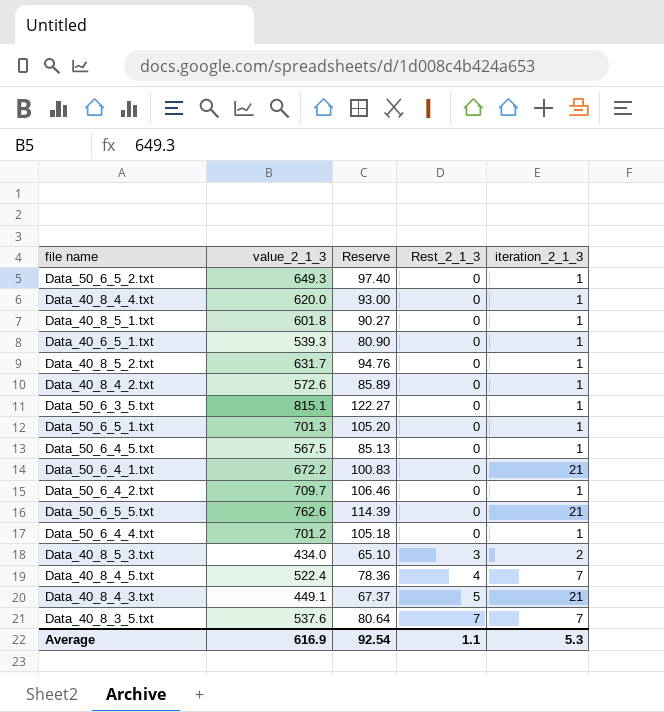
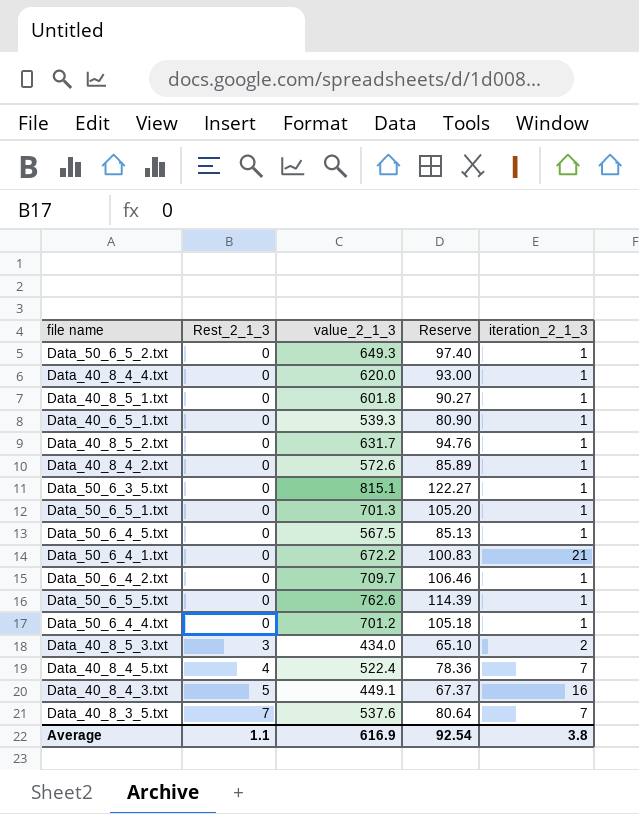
column Rest_2_1_3 | position: 4 -> 2
Data_50_6_5_5.txt | iteration_2_1_3: 21 -> 1
Data_40_8_4_3.txt | iteration_2_1_3: 21 -> 16
Average | iteration_2_1_3: 5.3 -> 3.8

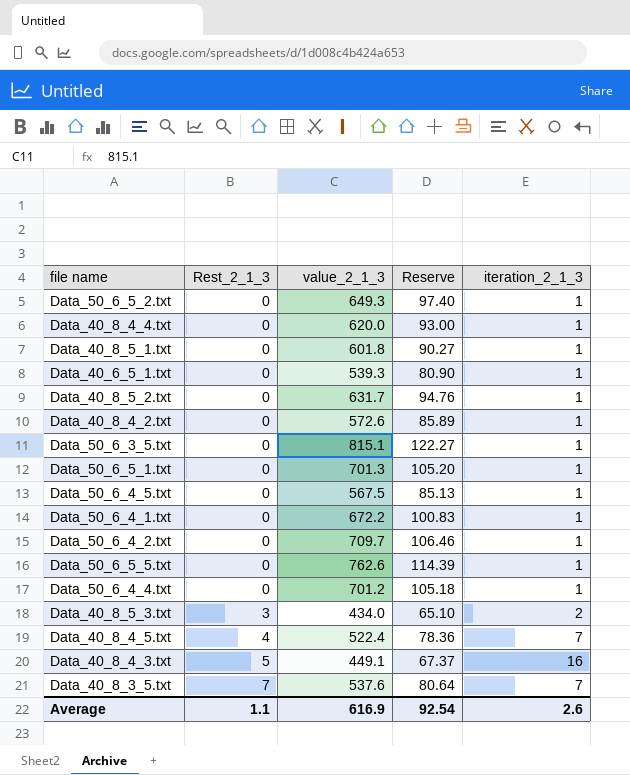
Data_50_6_4_1.txt | iteration_2_1_3: 21 -> 1
Average | iteration_2_1_3: 3.8 -> 2.6

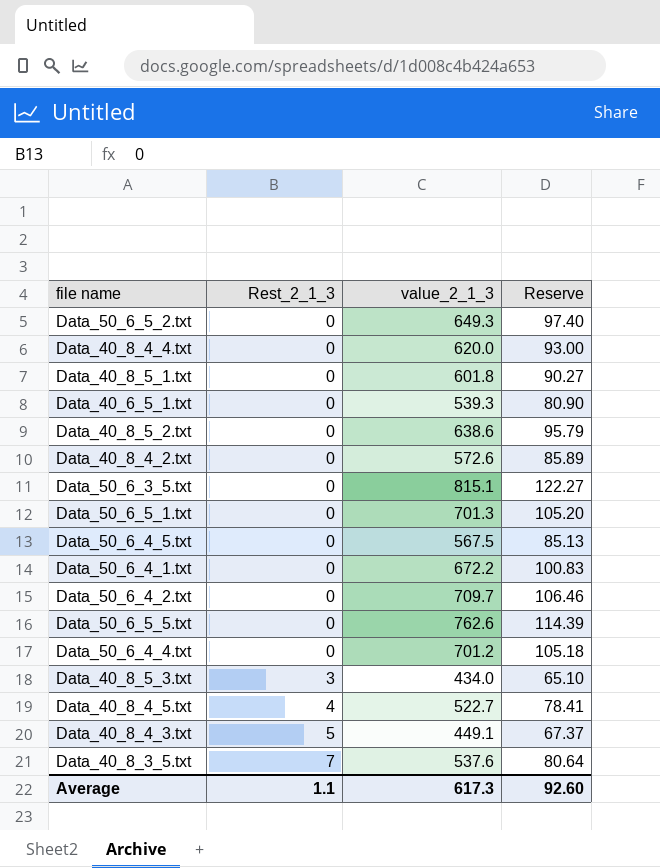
column iteration_2_1_3 | position: 5 -> none
Data_40_8_5_2.txt | value_2_1_3: 631.7 -> 638.6
Data_40_8_5_2.txt | Reserve: 94.76 -> 95.79
Data_40_8_4_5.txt | value_2_1_3: 522.4 -> 522.7
Data_40_8_4_5.txt | Reserve: 78.36 -> 78.41
Average | value_2_1_3: 616.9 -> 617.3
Average | Reserve: 92.54 -> 92.60

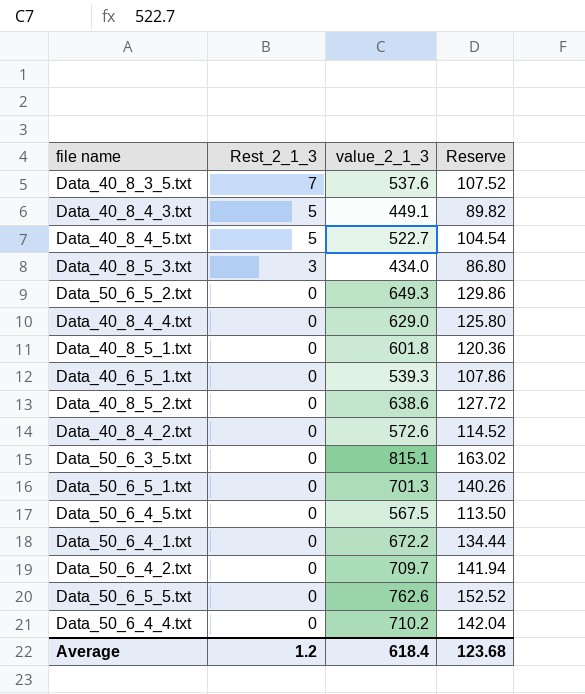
row order: Rest_2_1_3 ascending -> Rest_2_1_3 descending
column Reserve | formula: [value_2_1_3] * 0.15 -> [value_2_1_3] * 0.2
Data_40_8_4_5.txt | Rest_2_1_3: 4 -> 5
Data_40_8_4_4.txt | value_2_1_3: 620.0 -> 629.0
Data_50_6_4_4.txt | value_2_1_3: 701.2 -> 710.2
Average | Rest_2_1_3: 1.1 -> 1.2
Average | value_2_1_3: 617.3 -> 618.4
Average | Reserve: 92.60 -> 123.68

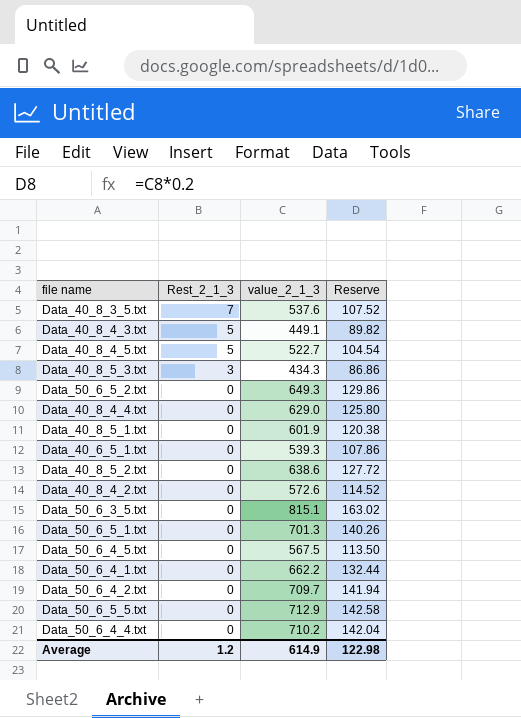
Data_40_8_5_3.txt | value_2_1_3: 434.0 -> 434.3
Data_40_8_5_3.txt | Reserve: 86.80 -> 86.86
Data_40_8_5_1.txt | value_2_1_3: 601.8 -> 601.9
Data_40_8_5_1.txt | Reserve: 120.36 -> 120.38
Data_50_6_4_1.txt | value_2_1_3: 672.2 -> 662.2
Data_50_6_4_1.txt | Reserve: 134.44 -> 132.44
Data_50_6_5_5.txt | value_2_1_3: 762.6 -> 712.9
Data_50_6_5_5.txt | Reserve: 152.52 -> 142.58
Average | value_2_1_3: 618.4 -> 614.9
Average | Reserve: 123.68 -> 122.98

